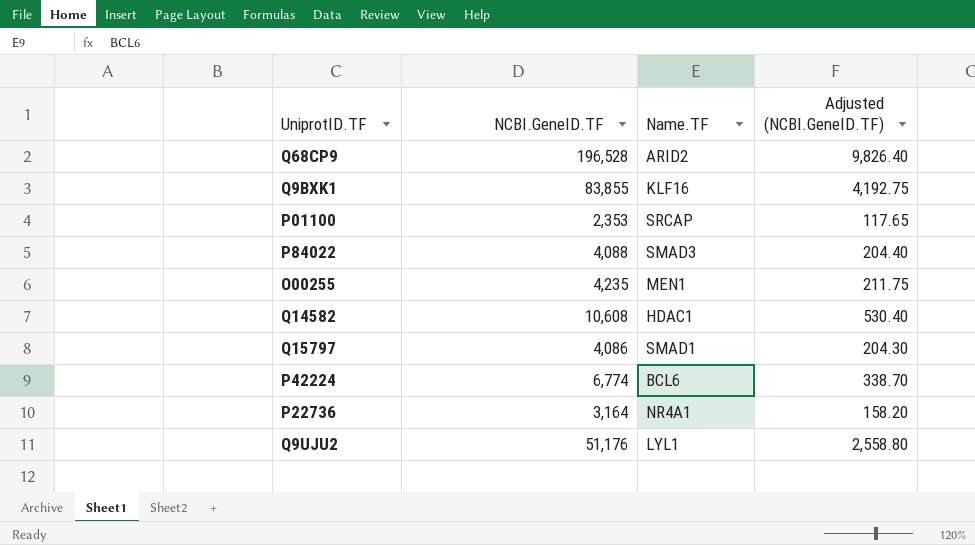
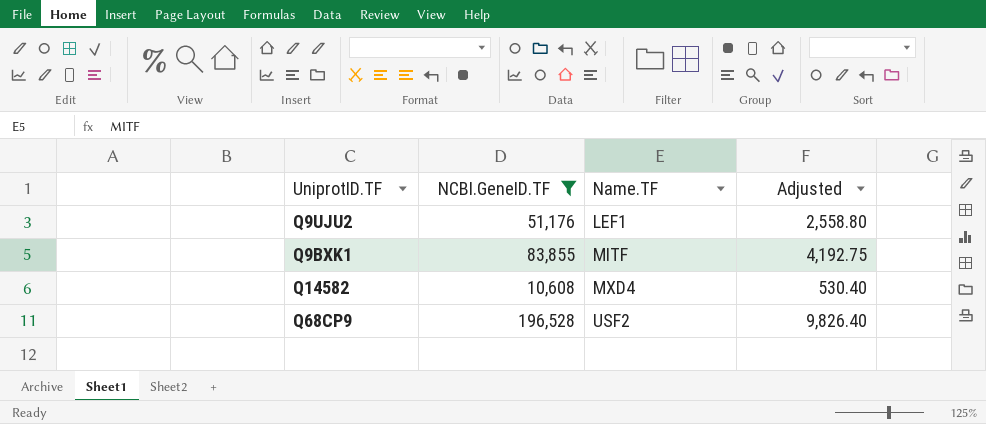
filter: none -> NCBI.GeneID.TF >= 10,608
row order: none -> Name.TF ascending
column name: Adjusted (NCBI.GeneID.TF) -> Adjusted
Q9UJU2 | Name.TF: LYL1 -> LEF1
Q9BXK1 | Name.TF: KLF16 -> MITF
Q14582 | Name.TF: HDAC1 -> MXD4
Q68CP9 | Name.TF: ARID2 -> USF2

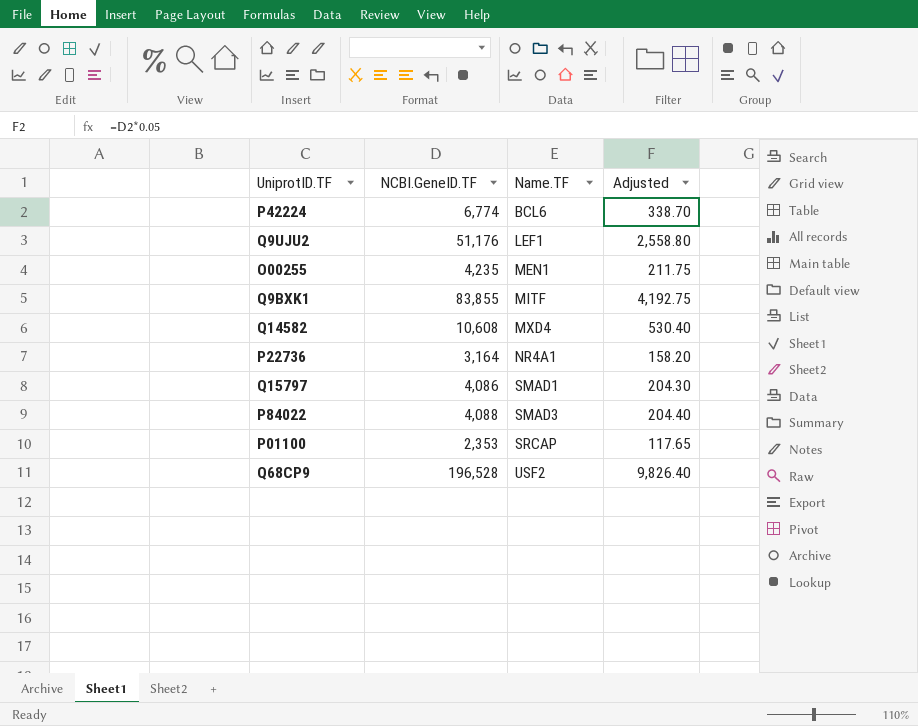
filter: NCBI.GeneID.TF >= 10,608 -> none

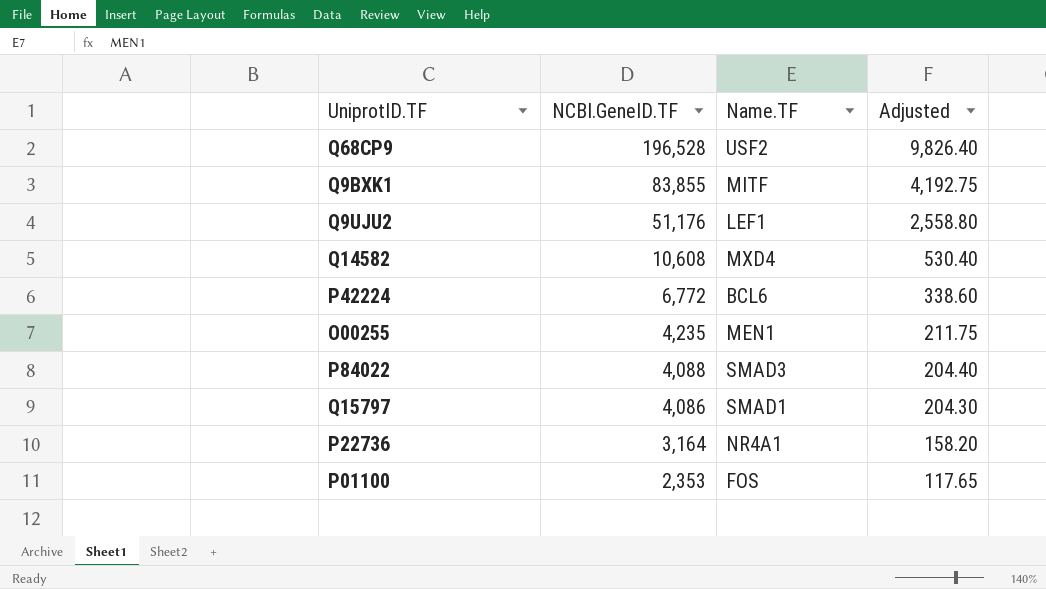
row order: Name.TF ascending -> NCBI.GeneID.TF descending
P42224 | NCBI.GeneID.TF: 6,774 -> 6,772
P42224 | Adjusted: 338.70 -> 338.60
P01100 | Name.TF: SRCAP -> FOS

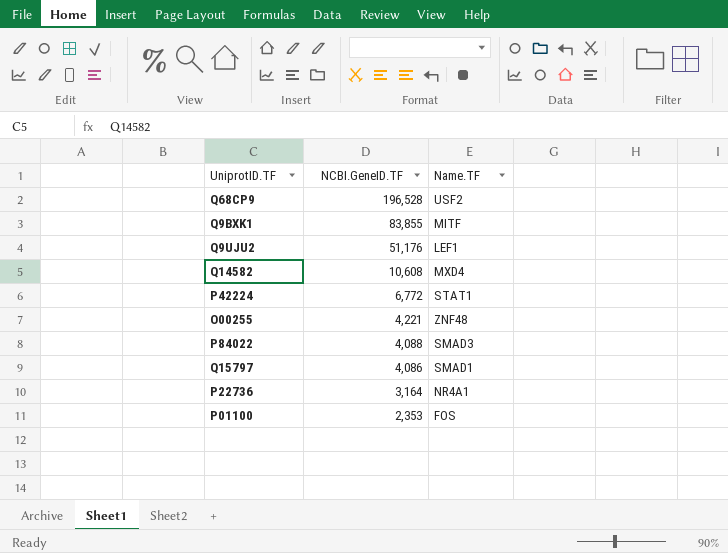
column Adjusted | formula: [NCBI.GeneID.TF] * 0.05 -> none
P42224 | Name.TF: BCL6 -> STAT1
O00255 | NCBI.GeneID.TF: 4,235 -> 4,221
O00255 | Name.TF: MEN1 -> ZNF48

